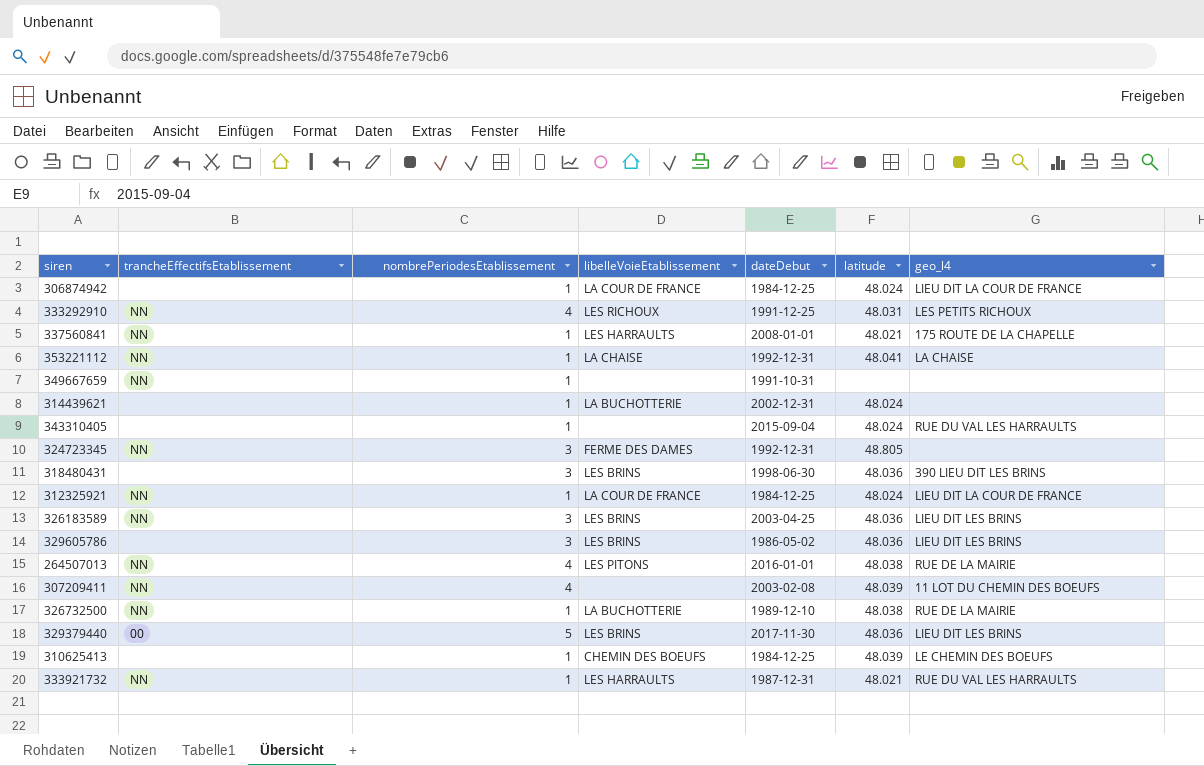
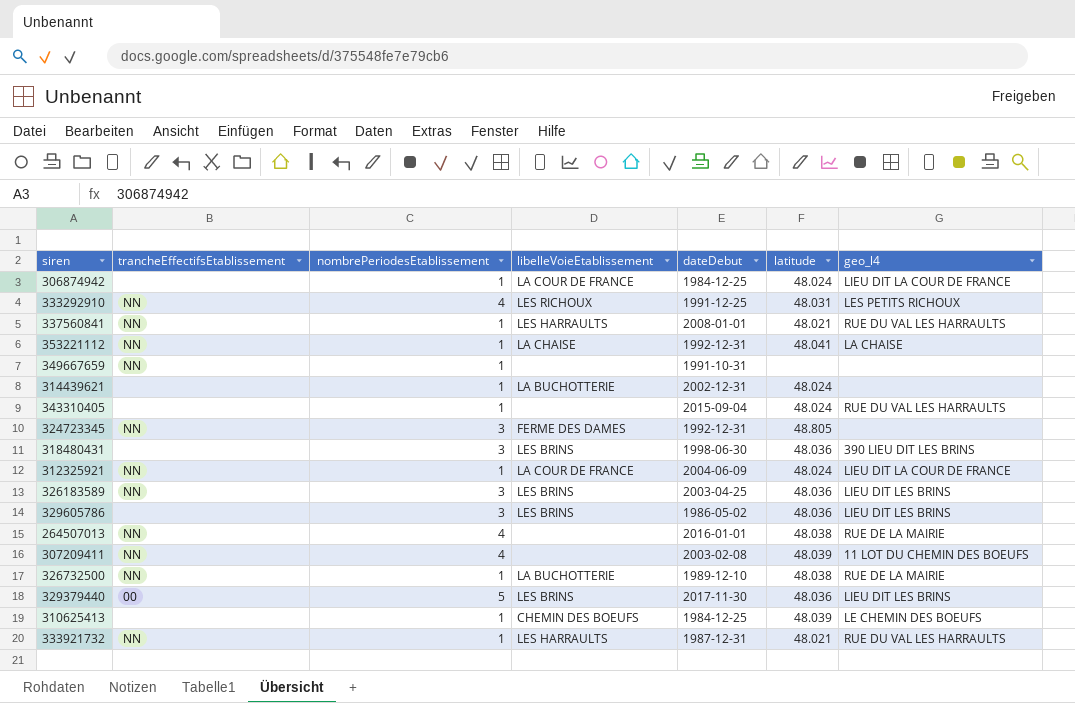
337560841 | geo_l4: 175 ROUTE DE LA CHAPELLE -> RUE DU VAL LES HARRAULTS
312325921 | dateDebut: 1984-12-25 -> 2004-06-09
264507013 | libelleVoieEtablissement: LES PITONS -> none

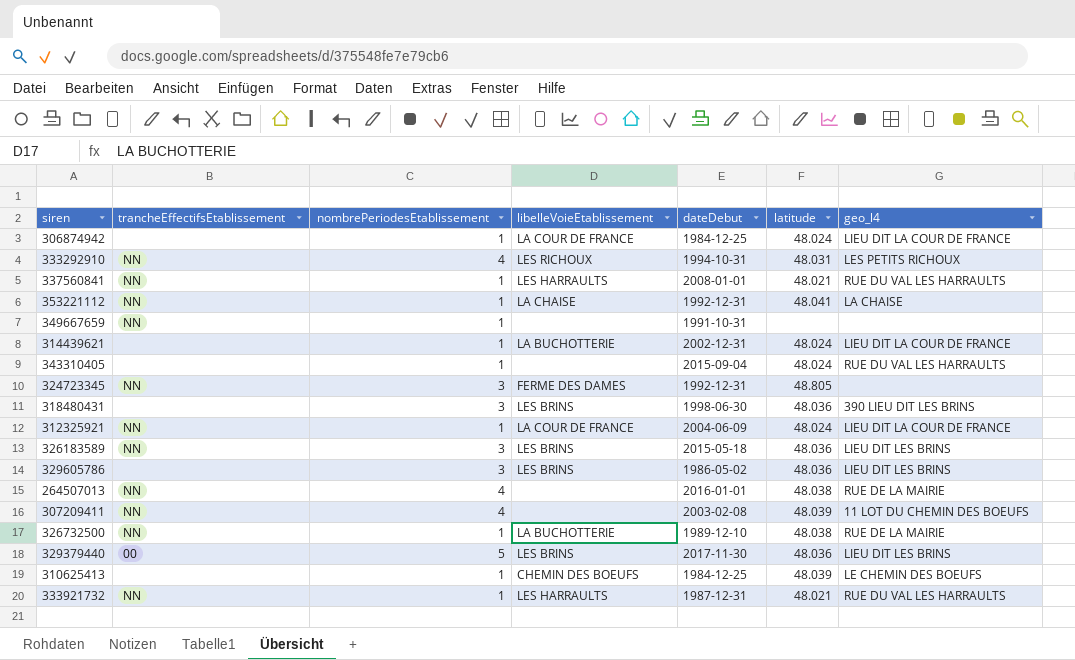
333292910 | dateDebut: 1991-12-25 -> 1994-10-31
314439621 | geo_l4: none -> LIEU DIT LA COUR DE FRANCE
326183589 | dateDebut: 2003-04-25 -> 2015-05-18

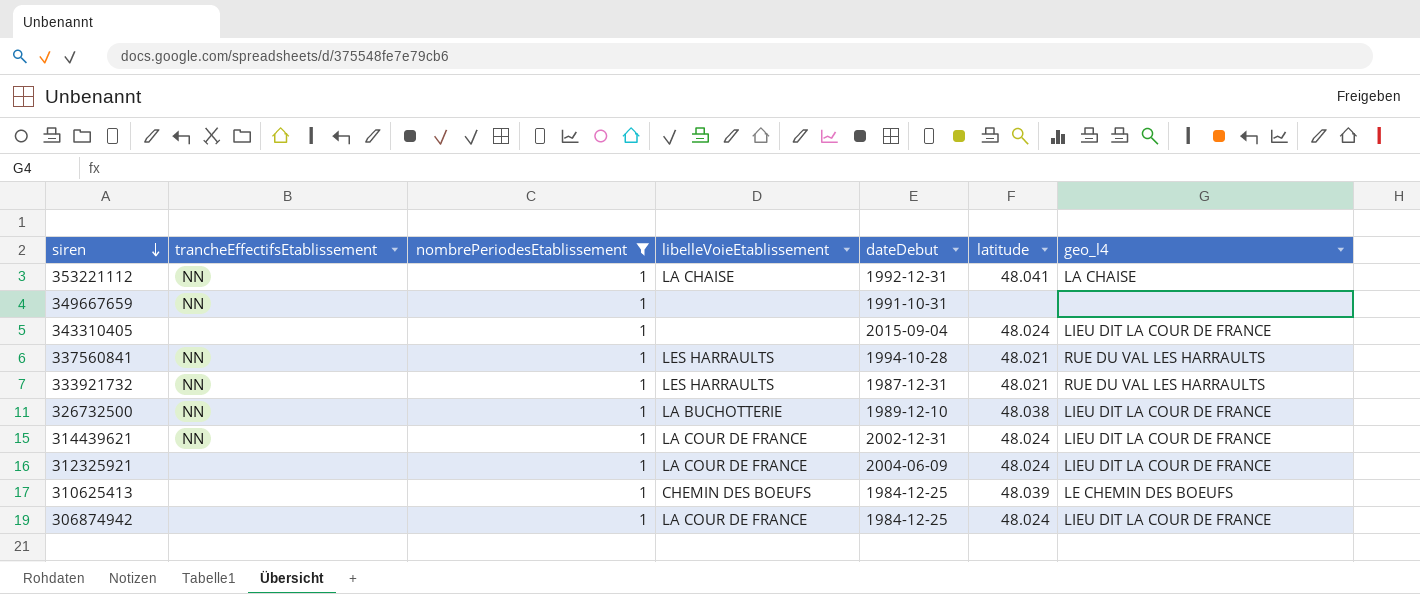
filter: none -> nombrePeriodesEtablissement = 1
row order: none -> siren descending
343310405 | geo_l4: RUE DU VAL LES HARRAULTS -> LIEU DIT LA COUR DE FRANCE
337560841 | dateDebut: 2008-01-01 -> 1994-10-28
326732500 | geo_l4: RUE DE LA MAIRIE -> LIEU DIT LA COUR DE FRANCE
314439621 | trancheEffectifsEtablissement: none -> NN
314439621 | libelleVoieEtablissement: LA BUCHOTTERIE -> LA COUR DE FRANCE
312325921 | trancheEffectifsEtablissement: NN -> none

